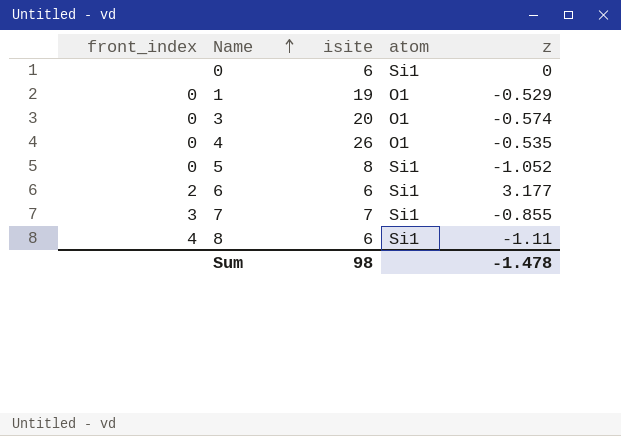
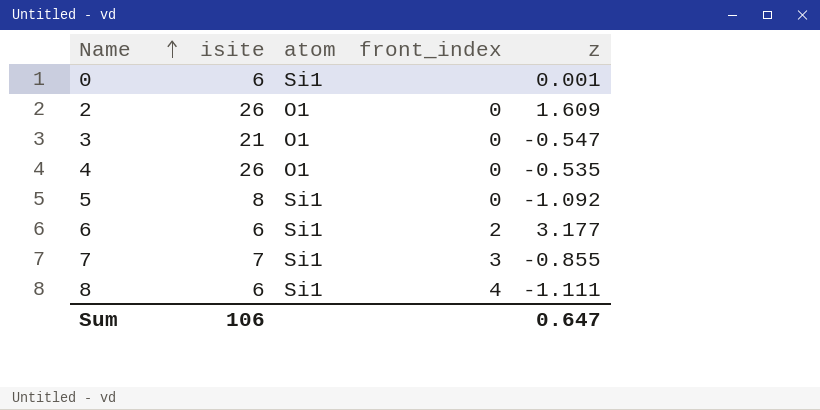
column front_index | position: 1 -> 4
row 1: 0 | 19 | O1 | -0.529 -> none
0 | z: 0 -> 0.001
row 2: none -> 26 | O1 | 0 | 1.609
3 | isite: 20 -> 21
3 | z: -0.574 -> -0.547
5 | z: -1.052 -> -1.092
8 | z: -1.11 -> -1.111
Sum | isite: 98 -> 106
Sum | z: -1.478 -> 0.647

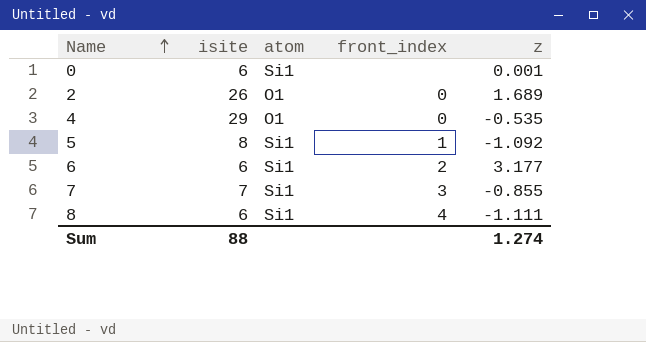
row 3: 21 | O1 | 0 | -0.547 -> none
2 | z: 1.609 -> 1.689
4 | isite: 26 -> 29
5 | front_index: 0 -> 1
Sum | isite: 106 -> 88
Sum | z: 0.647 -> 1.274

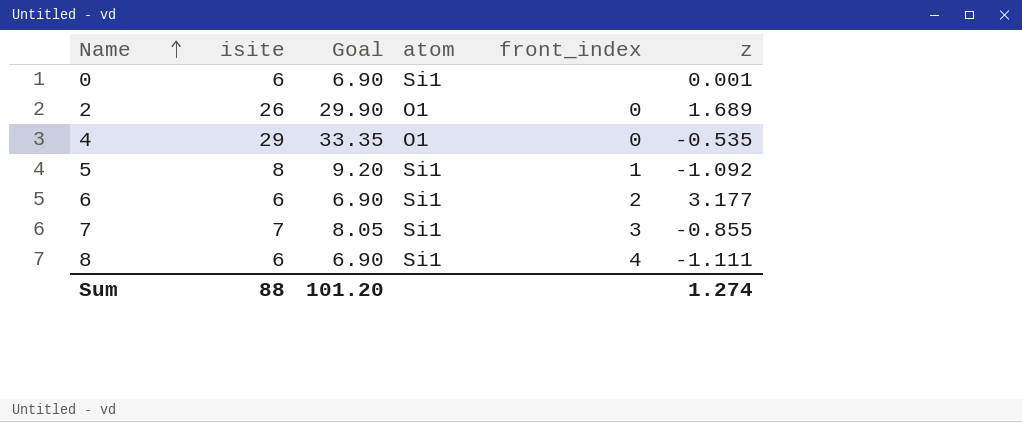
column Goal | formula: none -> [isite] * 1.15

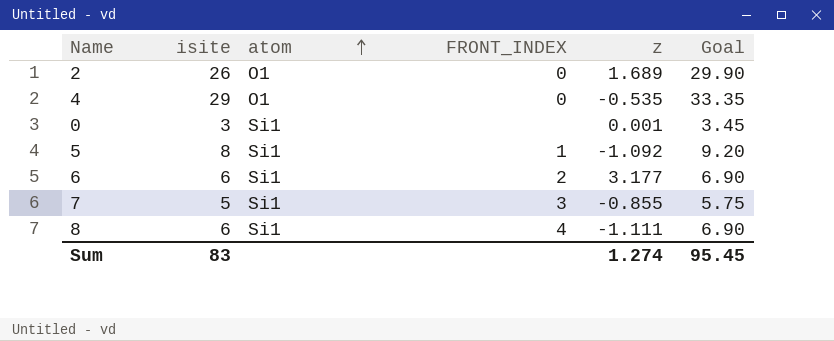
row order: Name ascending -> atom ascending
column name: front_index -> FRONT_INDEX
column Goal | position: 3 -> 6
0 | isite: 6 -> 3
0 | Goal: 6.90 -> 3.45
7 | isite: 7 -> 5
7 | Goal: 8.05 -> 5.75
Sum | isite: 88 -> 83
Sum | Goal: 101.20 -> 95.45

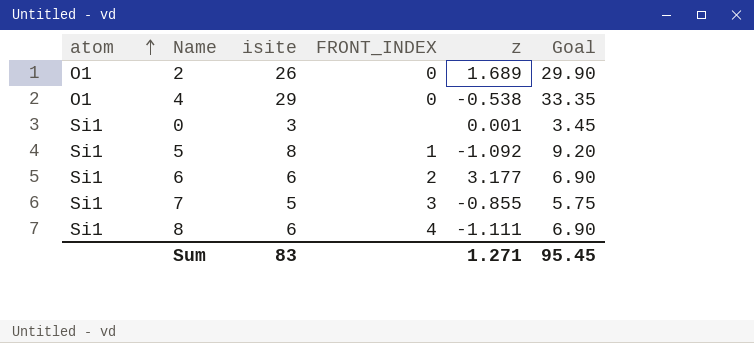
column atom | position: 3 -> 1
4 | z: -0.535 -> -0.538
Sum | z: 1.274 -> 1.271

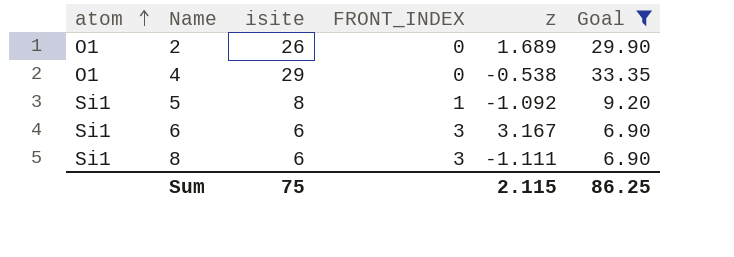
filter: none -> Goal >= 6.90
6 | FRONT_INDEX: 2 -> 3
6 | z: 3.177 -> 3.167
8 | FRONT_INDEX: 4 -> 3
Sum | isite: 83 -> 75
Sum | z: 1.271 -> 2.115
Sum | Goal: 95.45 -> 86.25

